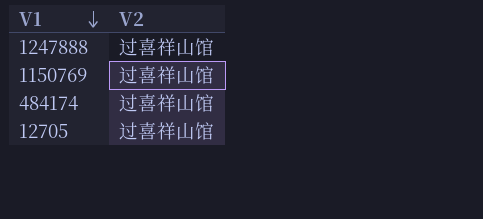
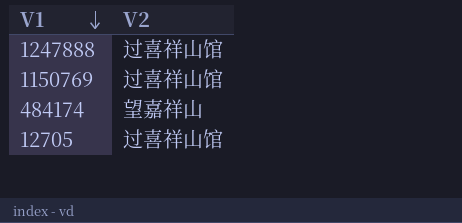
484174 | V2: 过喜祥山馆 -> 望嘉祥山

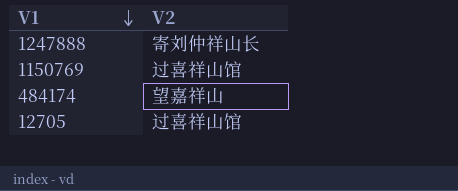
1247888 | V2: 过喜祥山馆 -> 寄刘仲祥山长

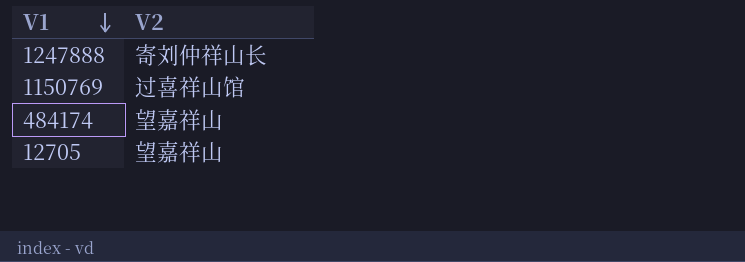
12705 | V2: 过喜祥山馆 -> 望嘉祥山

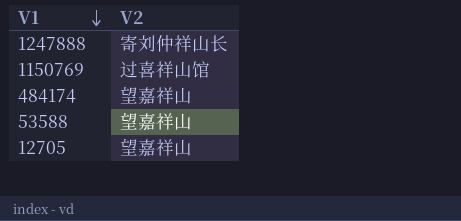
row 53588: none -> 望嘉祥山

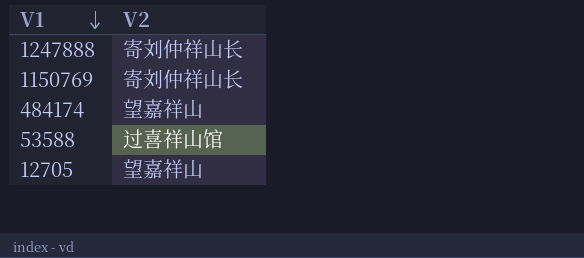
1150769 | V2: 过喜祥山馆 -> 寄刘仲祥山长
53588 | V2: 望嘉祥山 -> 过喜祥山馆

